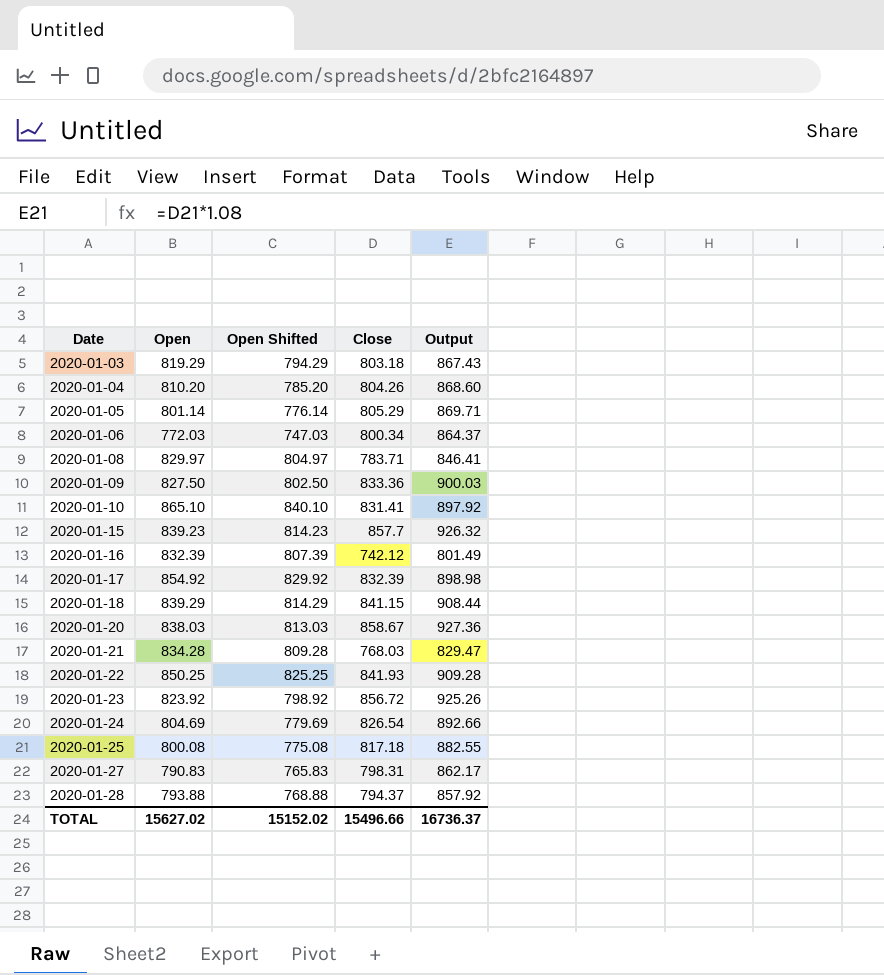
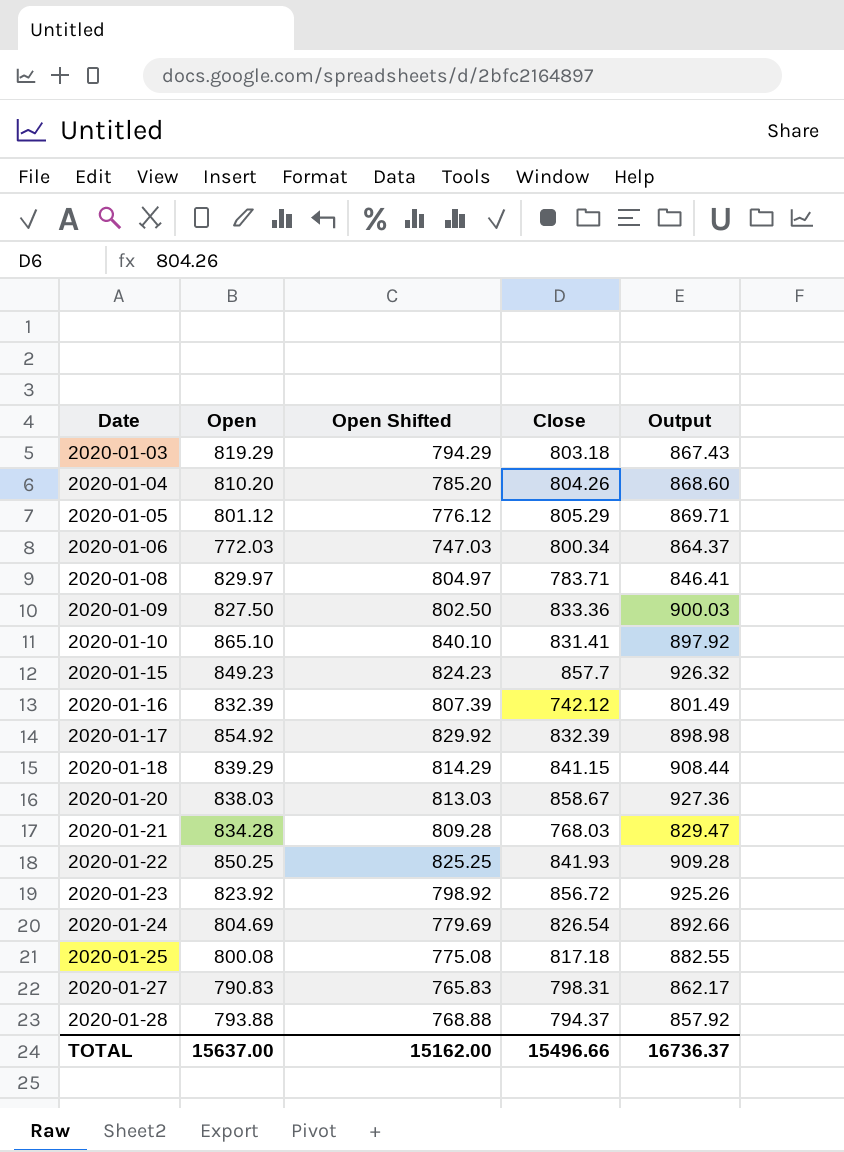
2020-01-05 | Open: 801.14 -> 801.12
2020-01-05 | Open Shifted: 776.14 -> 776.12
2020-01-15 | Open: 839.23 -> 849.23
2020-01-15 | Open Shifted: 814.23 -> 824.23
TOTAL | Open: 15627.02 -> 15637.00
TOTAL | Open Shifted: 15152.02 -> 15162.00

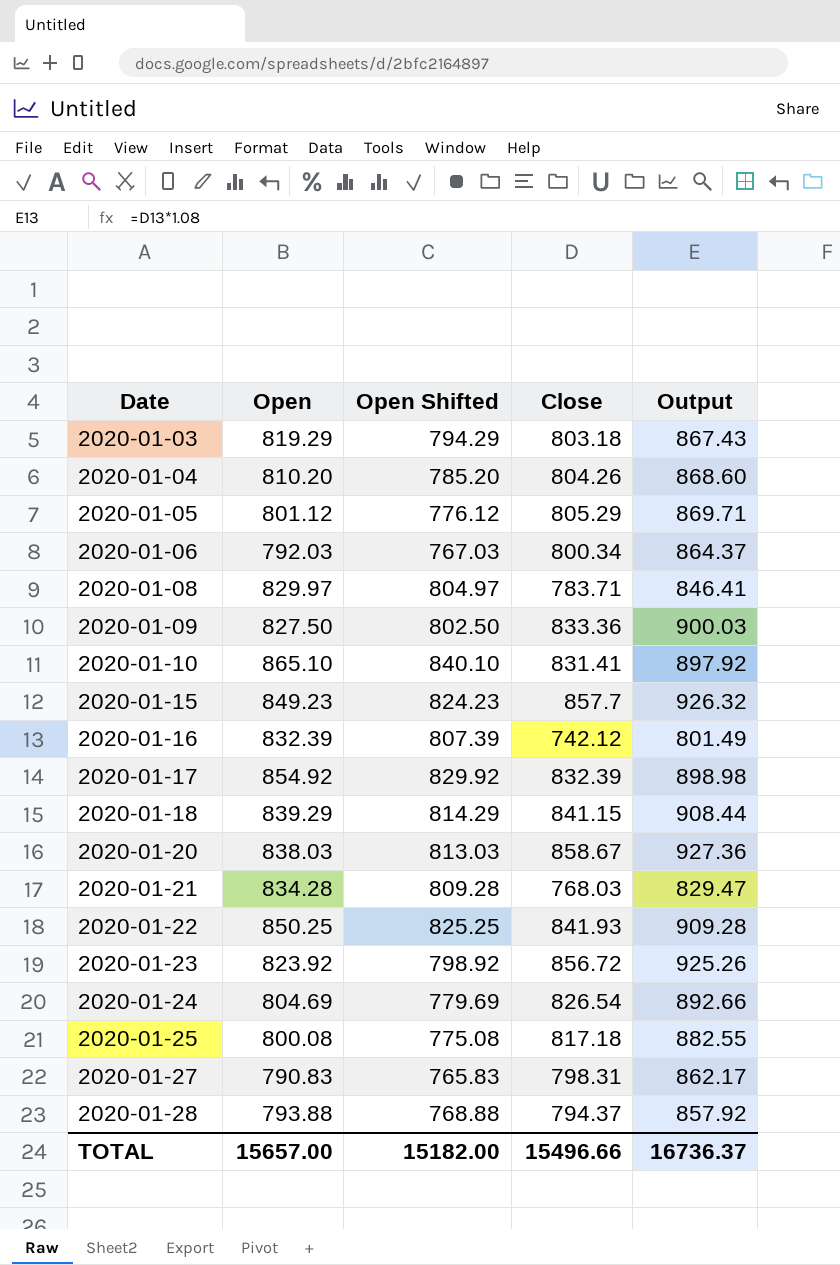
2020-01-06 | Open: 772.03 -> 792.03
2020-01-06 | Open Shifted: 747.03 -> 767.03
TOTAL | Open: 15637.00 -> 15657.00
TOTAL | Open Shifted: 15162.00 -> 15182.00

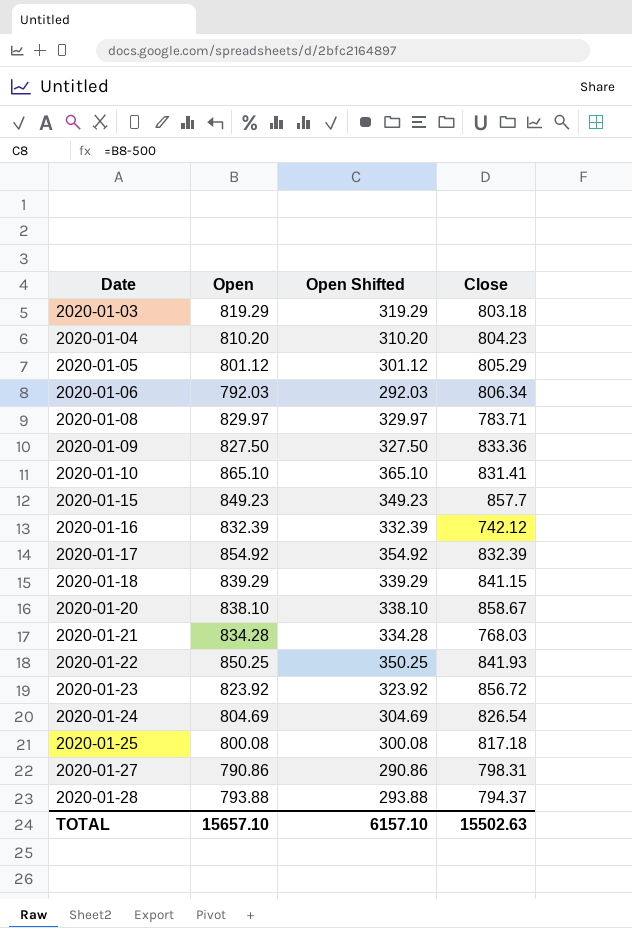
column Output | formula: [Close] * 1.08 -> none
column Open Shifted | formula: [Open] - 25 -> [Open] - 500
2020-01-04 | Close: 804.26 -> 804.23
2020-01-06 | Close: 800.34 -> 806.34
2020-01-20 | Open: 838.03 -> 838.10
2020-01-27 | Open: 790.83 -> 790.86
TOTAL | Open: 15657.00 -> 15657.10
TOTAL | Open Shifted: 15182.00 -> 6157.10
TOTAL | Close: 15496.66 -> 15502.63

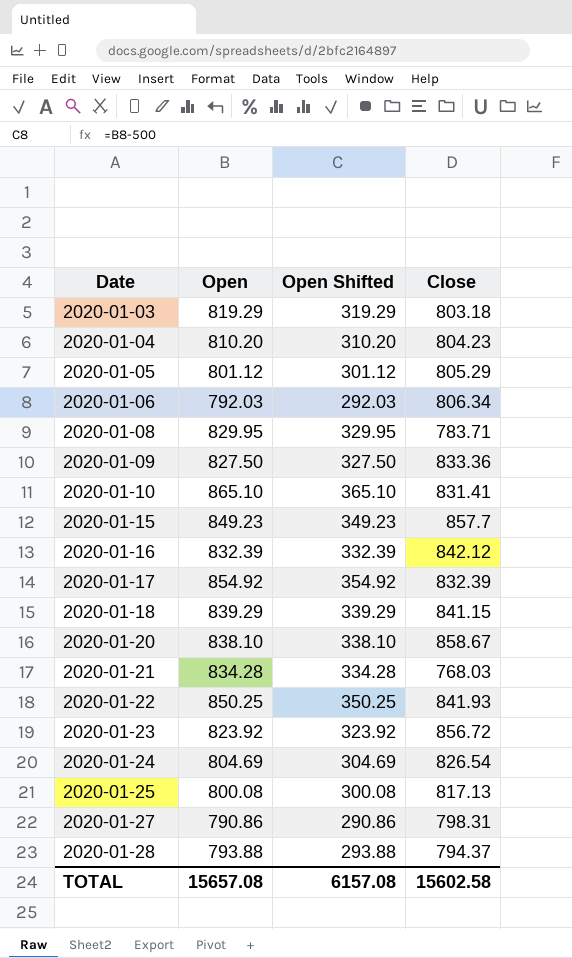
2020-01-08 | Open: 829.97 -> 829.95
2020-01-08 | Open Shifted: 329.97 -> 329.95
2020-01-16 | Close: 742.12 -> 842.12
2020-01-25 | Close: 817.18 -> 817.13
TOTAL | Open: 15657.10 -> 15657.08
TOTAL | Open Shifted: 6157.10 -> 6157.08
TOTAL | Close: 15502.63 -> 15602.58

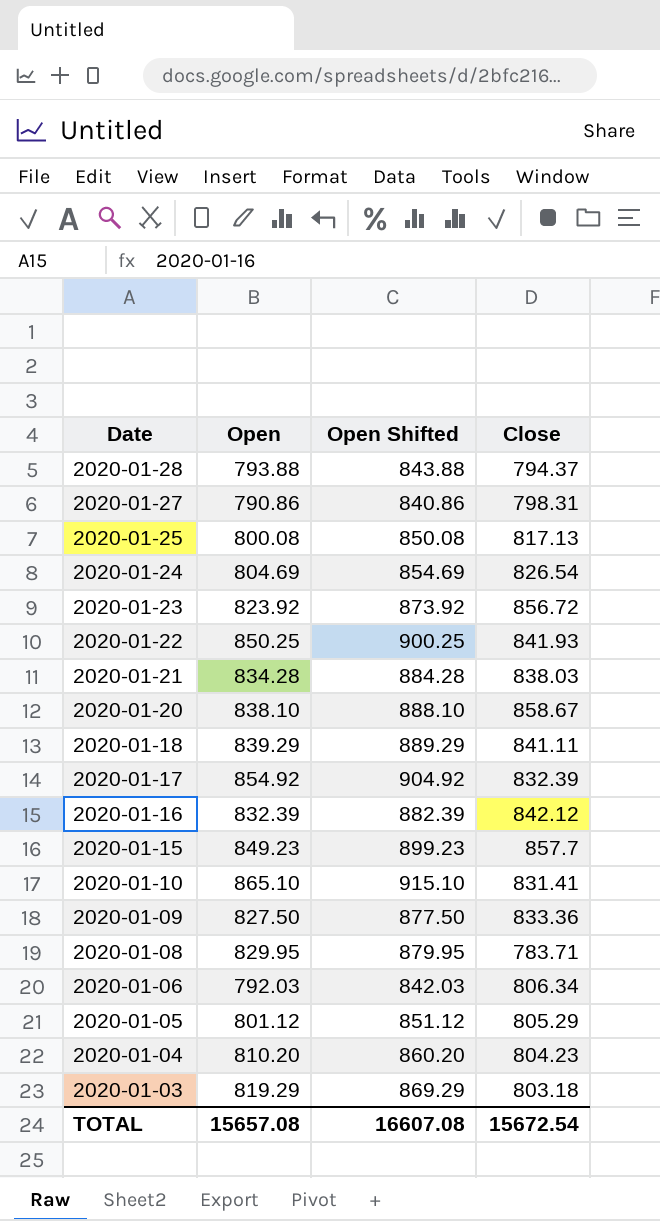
row order: Date ascending -> Date descending
column Open Shifted | formula: [Open] - 500 -> [Open] + 50
2020-01-21 | Close: 768.03 -> 838.03
2020-01-18 | Close: 841.15 -> 841.11
TOTAL | Open Shifted: 6157.08 -> 16607.08
TOTAL | Close: 15602.58 -> 15672.54

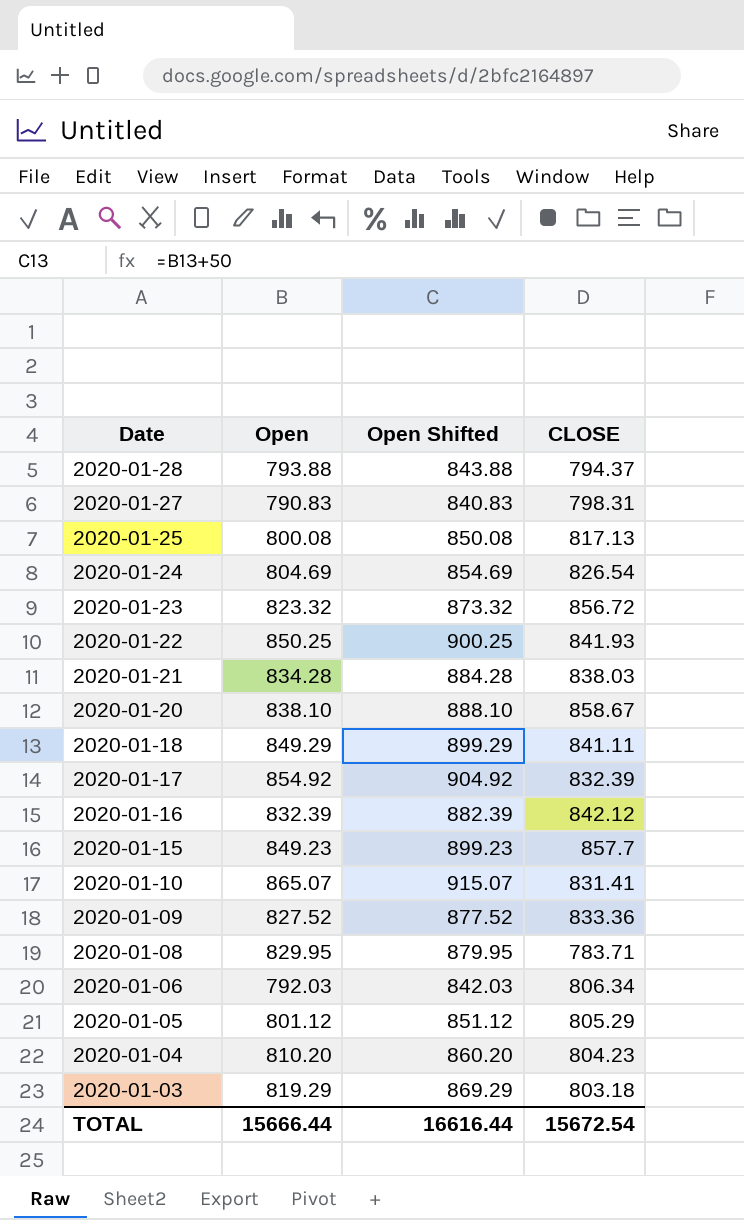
column name: Close -> CLOSE
2020-01-27 | Open: 790.86 -> 790.83
2020-01-27 | Open Shifted: 840.86 -> 840.83
2020-01-23 | Open: 823.92 -> 823.32
2020-01-23 | Open Shifted: 873.92 -> 873.32
2020-01-18 | Open: 839.29 -> 849.29
2020-01-18 | Open Shifted: 889.29 -> 899.29
2020-01-10 | Open: 865.10 -> 865.07
2020-01-10 | Open Shifted: 915.10 -> 915.07
2020-01-09 | Open: 827.50 -> 827.52
2020-01-09 | Open Shifted: 877.50 -> 877.52
TOTAL | Open: 15657.08 -> 15666.44
TOTAL | Open Shifted: 16607.08 -> 16616.44

